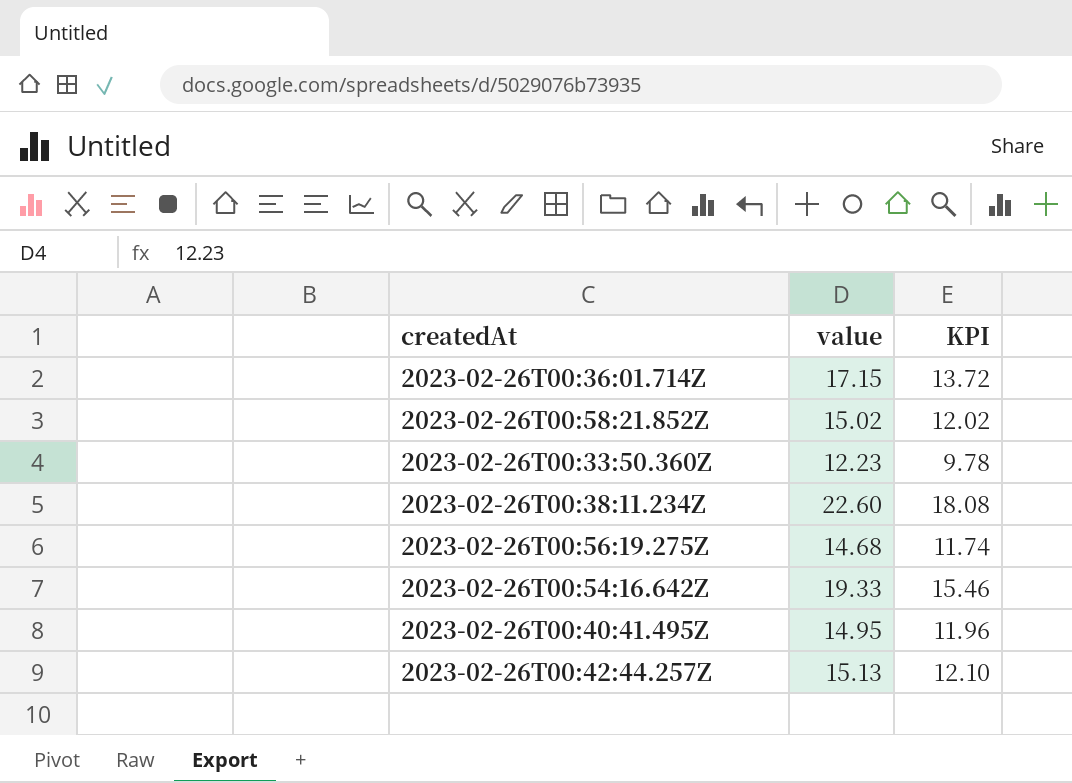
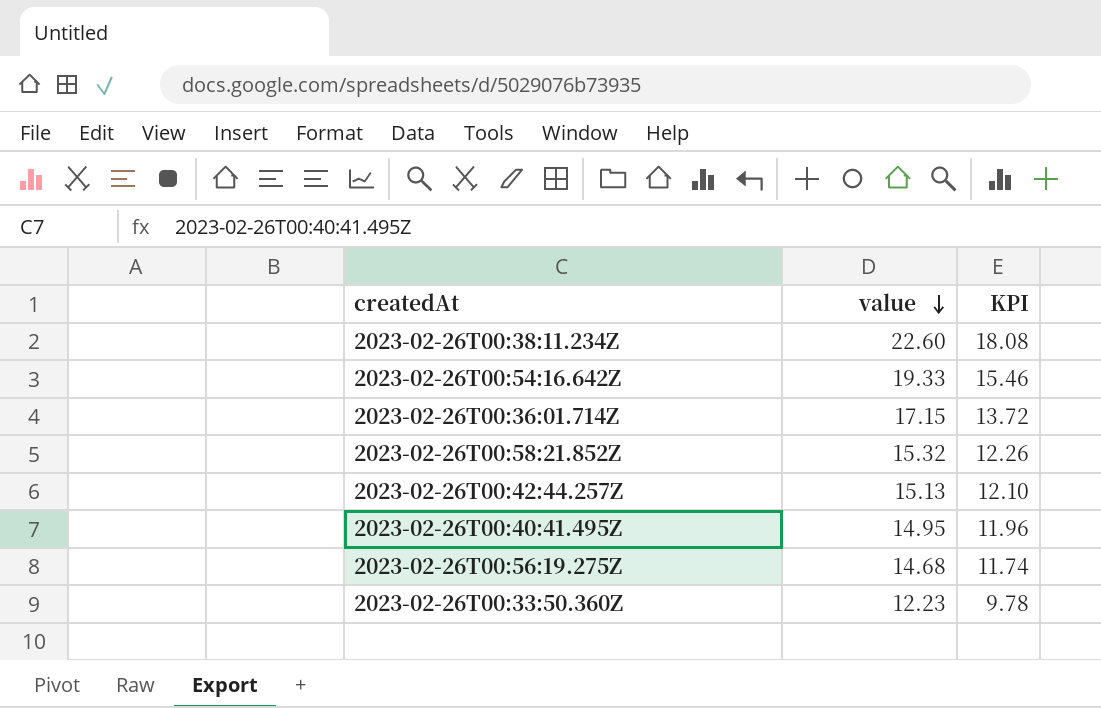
row order: none -> value descending
2023-02-26T00:58:21.852Z | value: 15.02 -> 15.32
2023-02-26T00:58:21.852Z | KPI: 12.02 -> 12.26

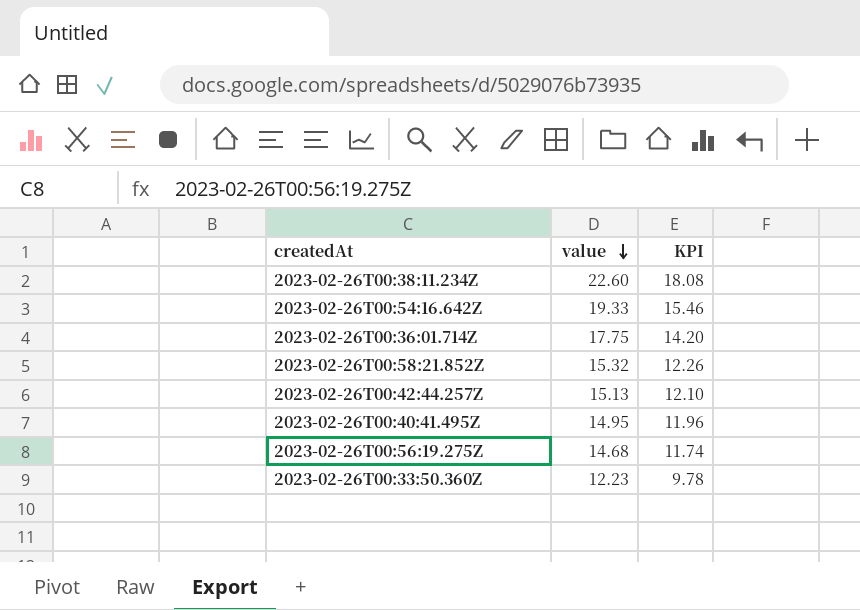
2023-02-26T00:36:01.714Z | value: 17.15 -> 17.75
2023-02-26T00:36:01.714Z | KPI: 13.72 -> 14.20

